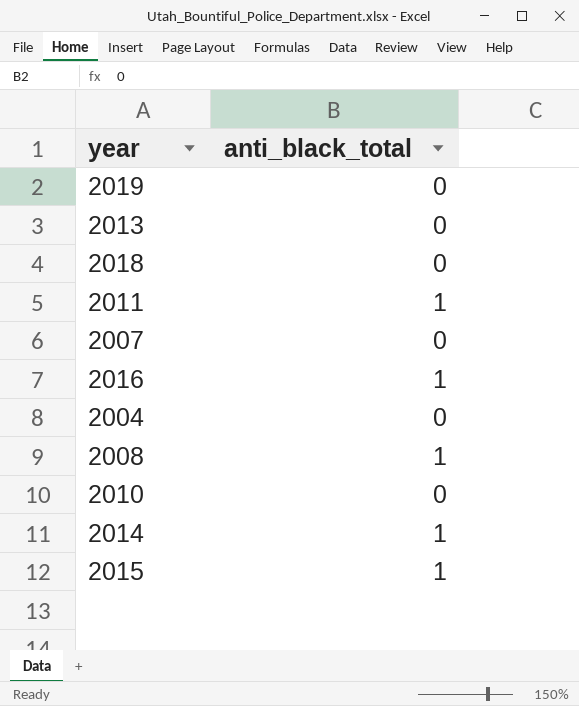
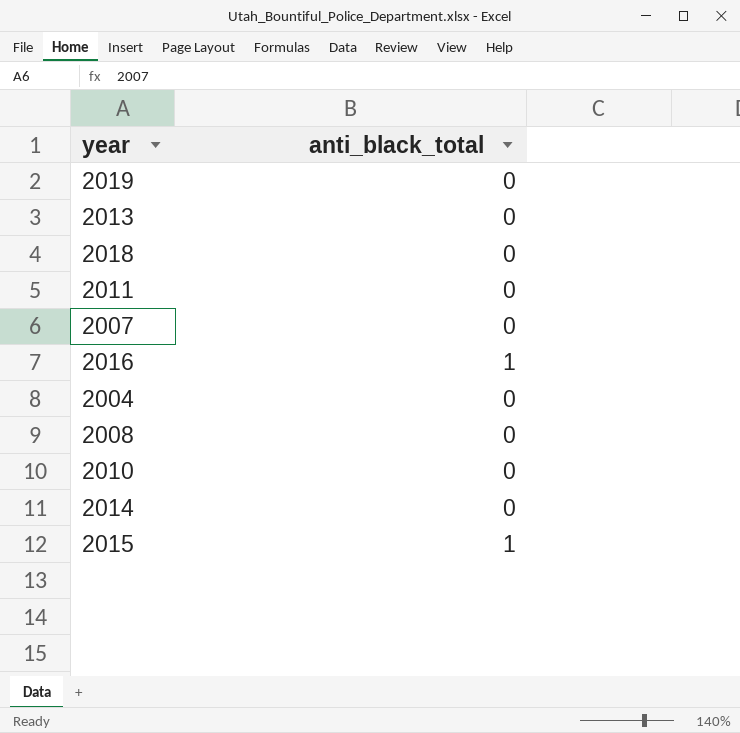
2011 | anti_black_total: 1 -> 0
2008 | anti_black_total: 1 -> 0
2014 | anti_black_total: 1 -> 0

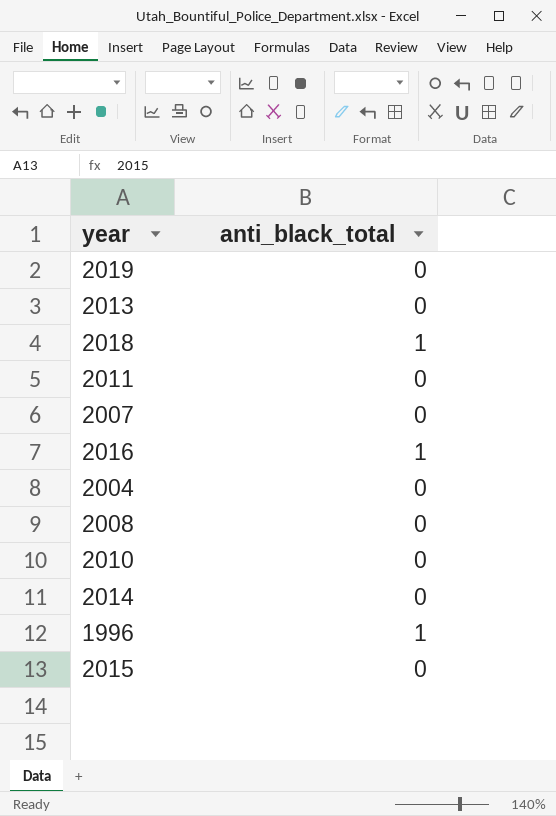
2018 | anti_black_total: 0 -> 1
row 1996: none -> 1
2015 | anti_black_total: 1 -> 0

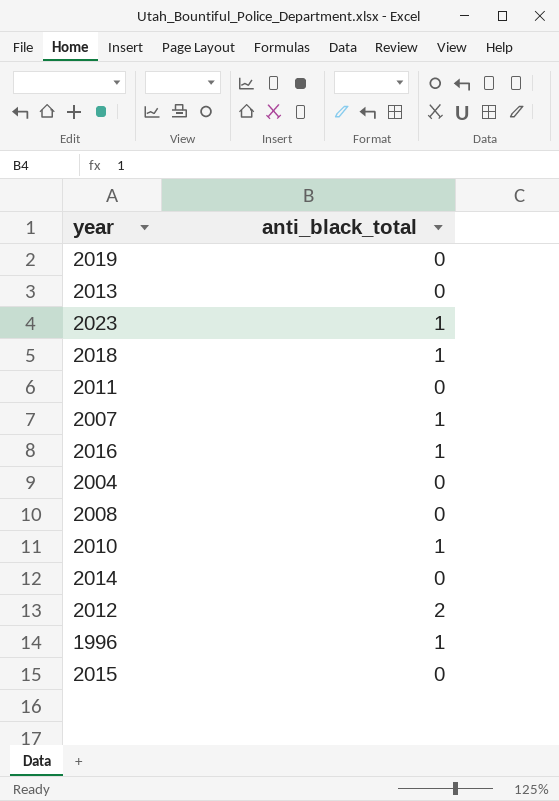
row 2023: none -> 1
2007 | anti_black_total: 0 -> 1
2010 | anti_black_total: 0 -> 1
row 2012: none -> 2

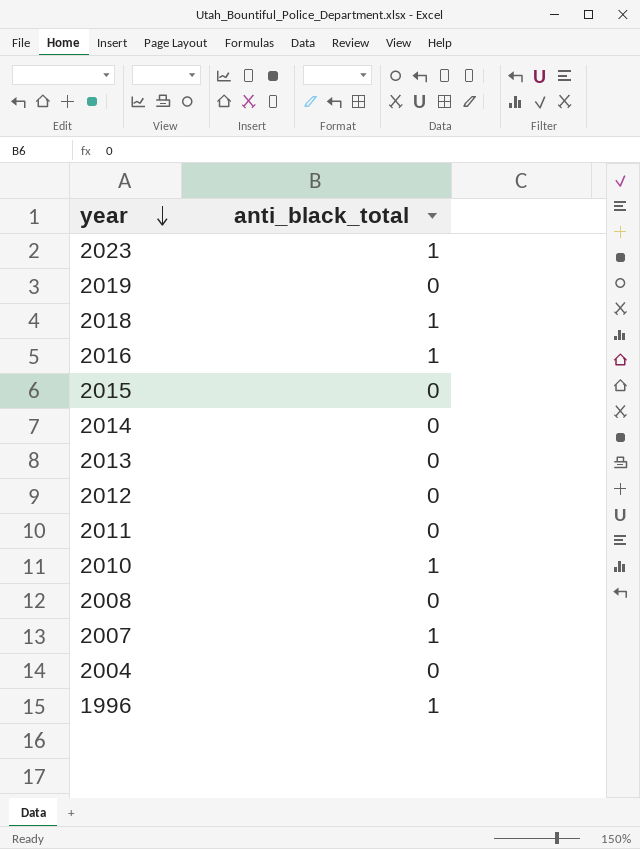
row order: none -> year descending
2012 | anti_black_total: 2 -> 0

